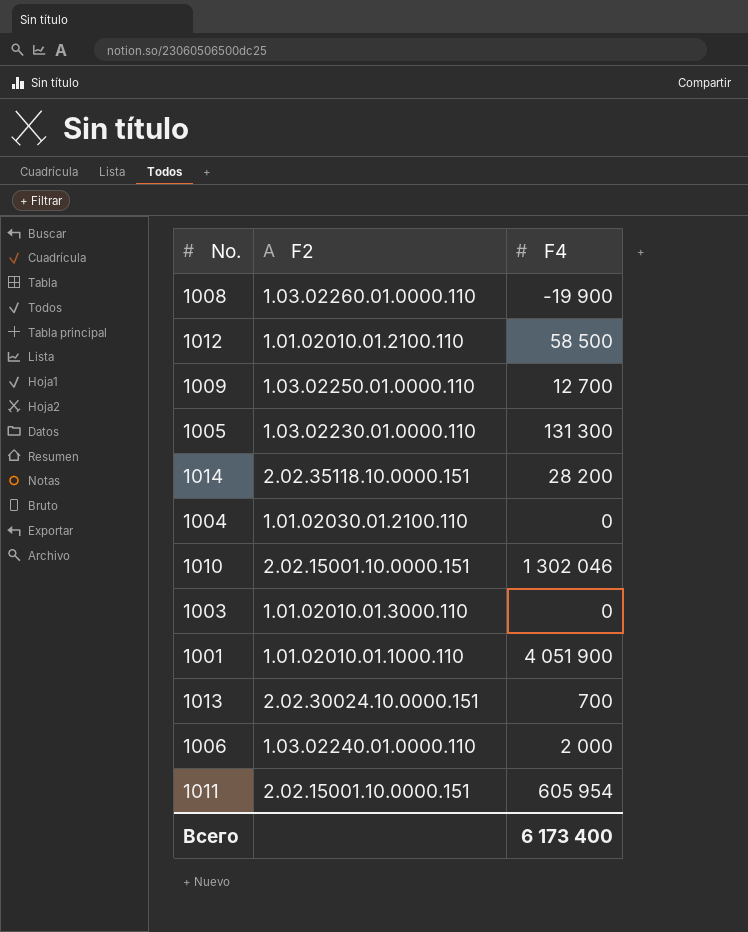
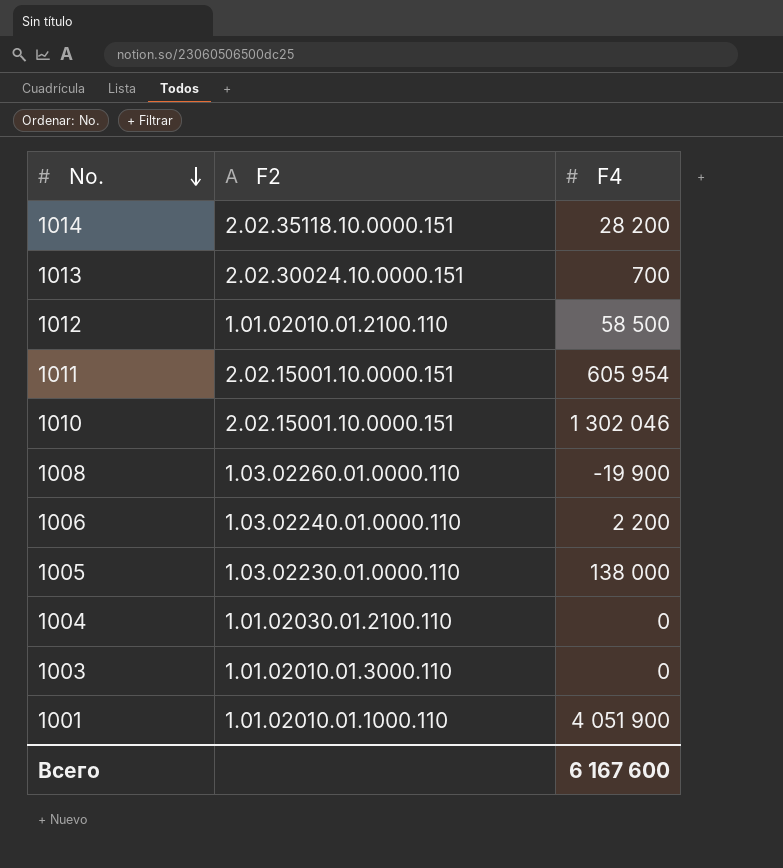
row order: none -> No. descending
row 1009: 1.03.02250.01.0000.110 | 12 700 -> none
1006 | F4: 2 000 -> 2 200
1005 | F4: 131 300 -> 138 000
Всего | F4: 6 173 400 -> 6 167 600

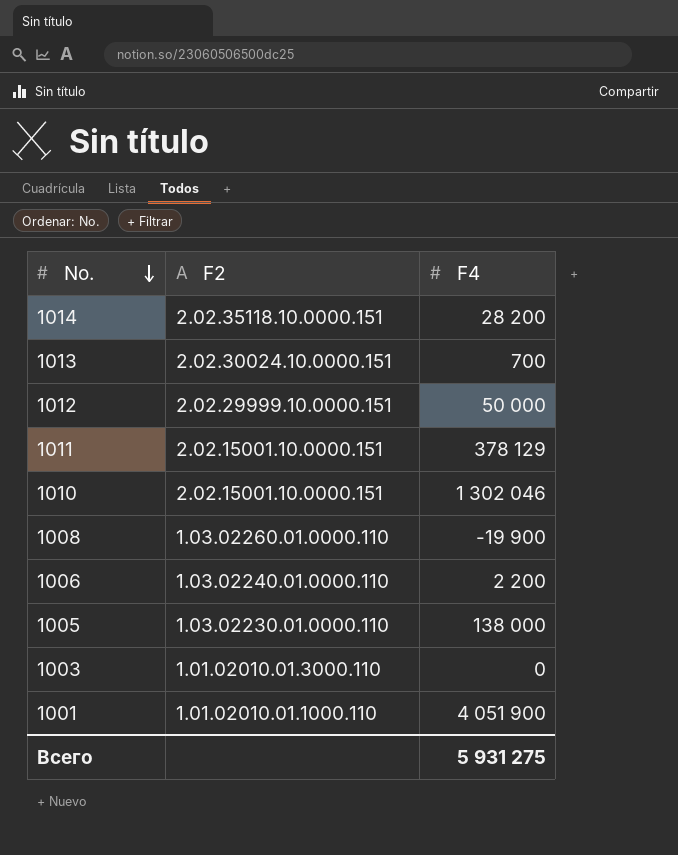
row 1004: 1.01.02030.01.2100.110 | 0 -> none
1012 | F2: 1.01.02010.01.2100.110 -> 2.02.29999.10.0000.151
1012 | F4: 58 500 -> 50 000
1011 | F4: 605 954 -> 378 129
Всего | F4: 6 167 600 -> 5 931 275

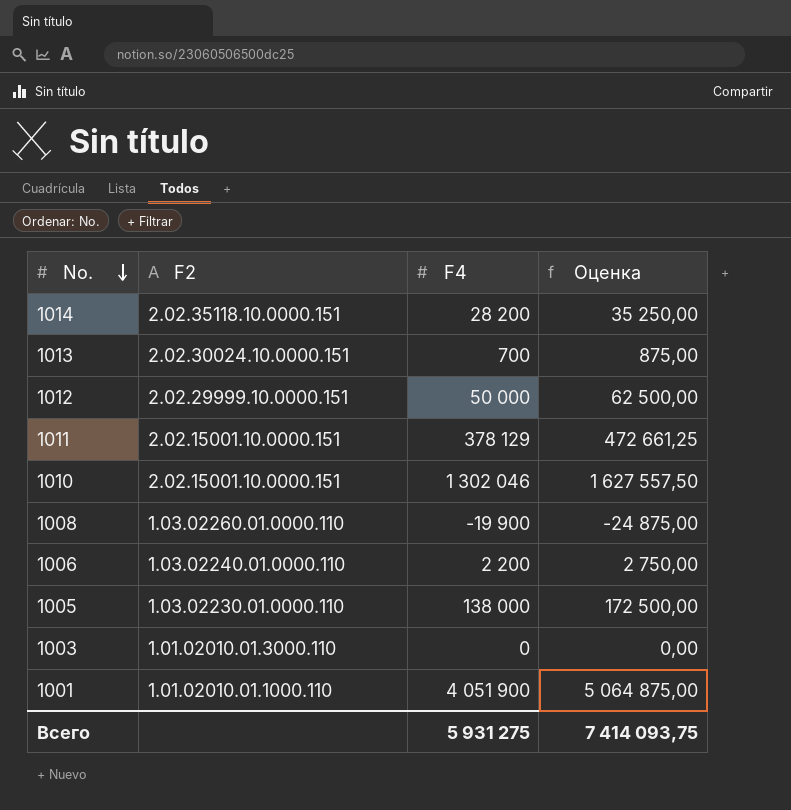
column Оценка | formula: none -> [F4] * 1,25

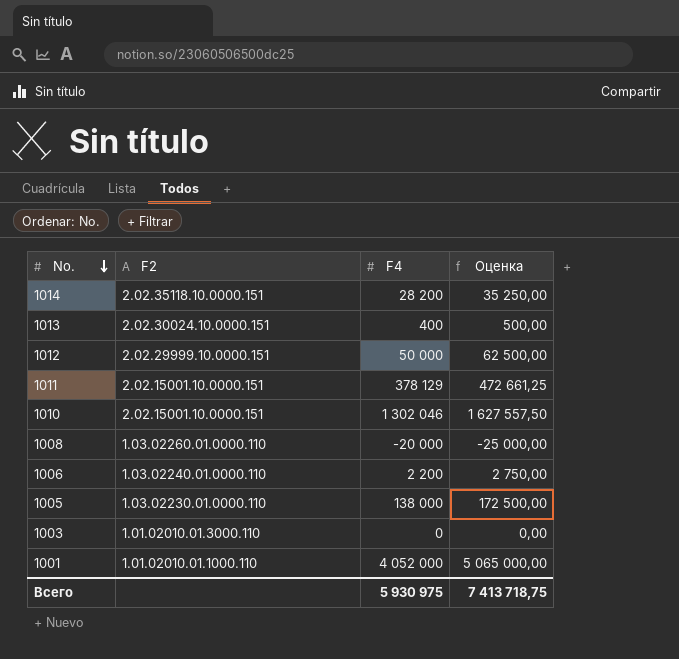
1013 | F4: 700 -> 400
1013 | Оценка: 875,00 -> 500,00
1008 | F4: -19 900 -> -20 000
1008 | Оценка: -24 875,00 -> -25 000,00
1001 | F4: 4 051 900 -> 4 052 000
1001 | Оценка: 5 064 875,00 -> 5 065 000,00
Всего | F4: 5 931 275 -> 5 930 975
Всего | Оценка: 7 414 093,75 -> 7 413 718,75

